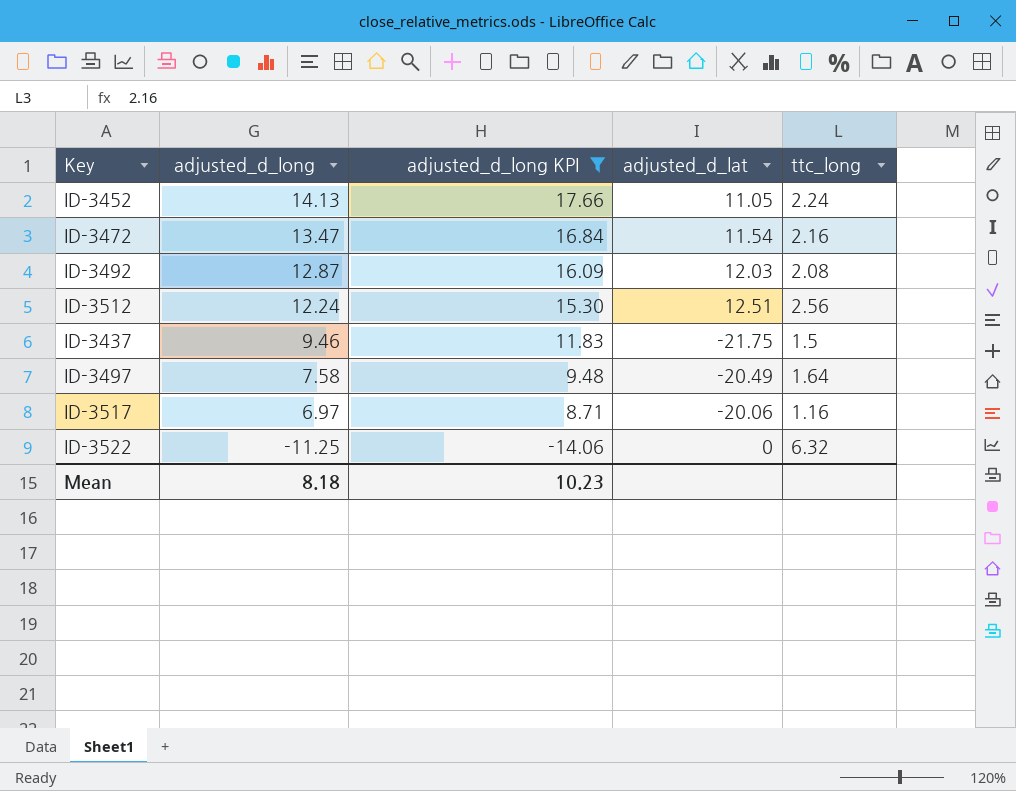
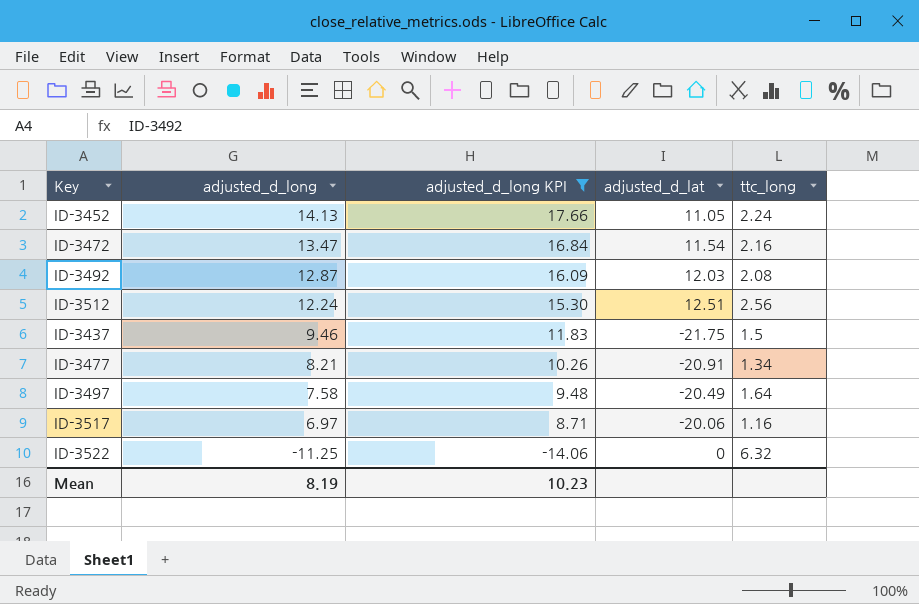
row ID-3477: none -> 8.21 | 10.26 | -20.91 | 1.34
Mean | adjusted_d_long: 8.18 -> 8.19

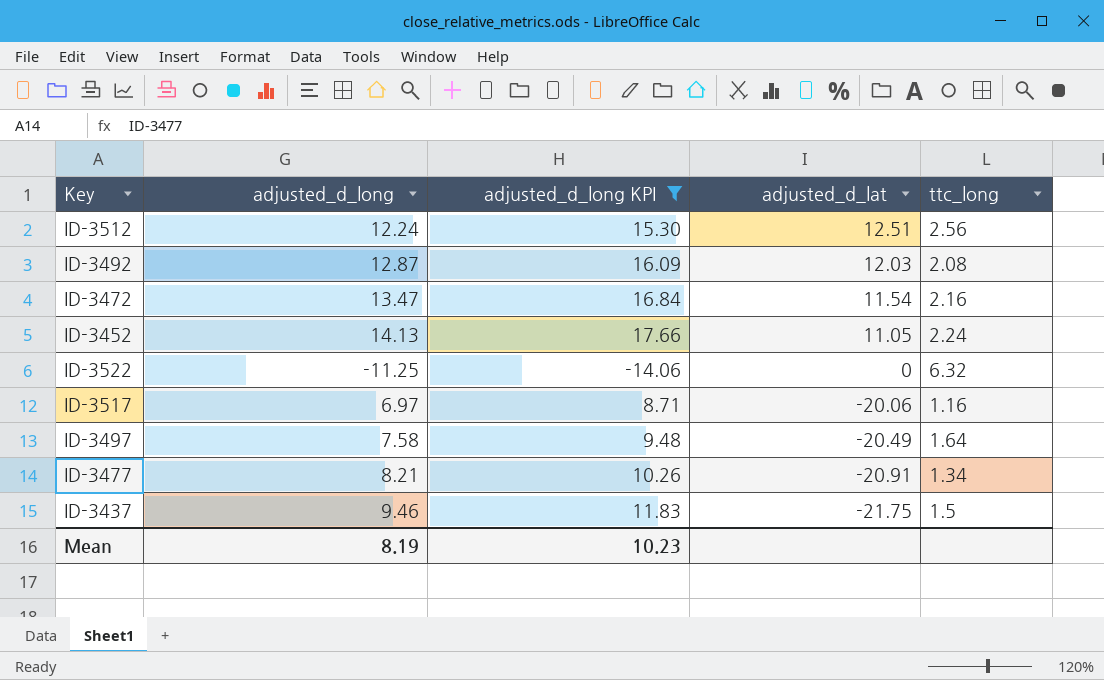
row order: adjusted_d_long descending -> adjusted_d_lat descending

